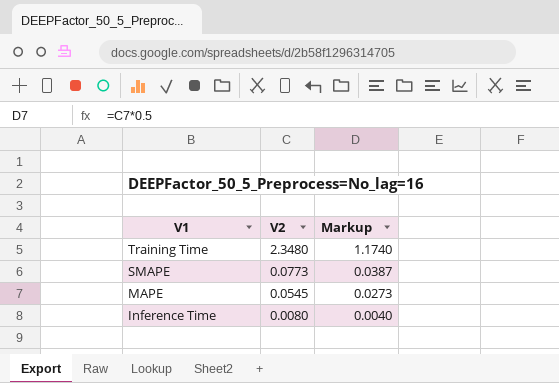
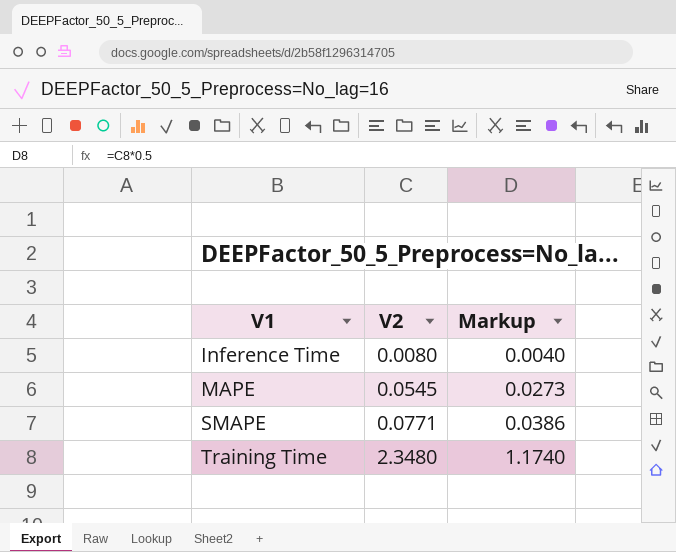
row order: V1 descending -> V1 ascending
SMAPE | V2: 0.0773 -> 0.0771
SMAPE | Markup: 0.0387 -> 0.0386

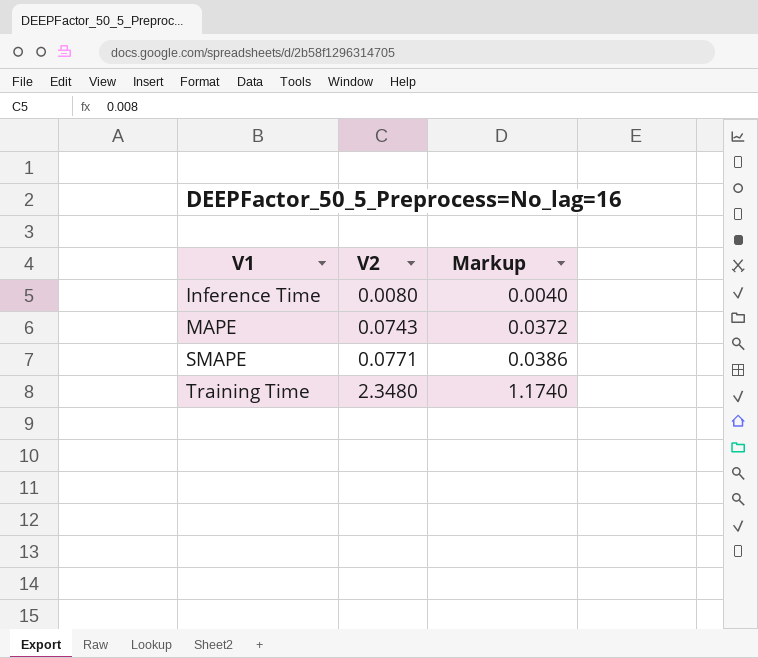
MAPE | V2: 0.0545 -> 0.0743
MAPE | Markup: 0.0273 -> 0.0372

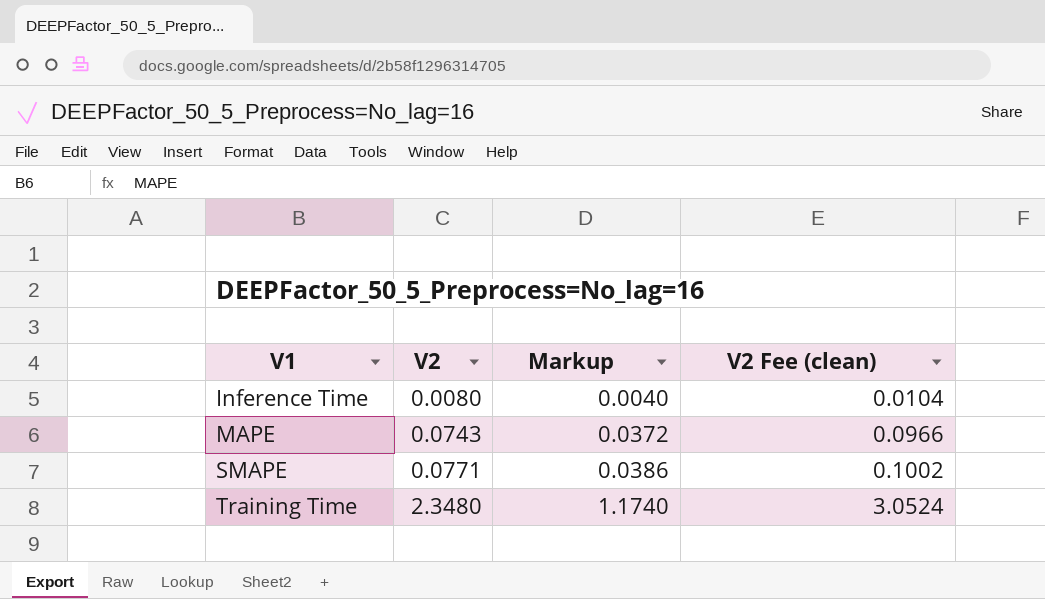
column V2 Fee (clean) | formula: none -> [V2] * 1.3

